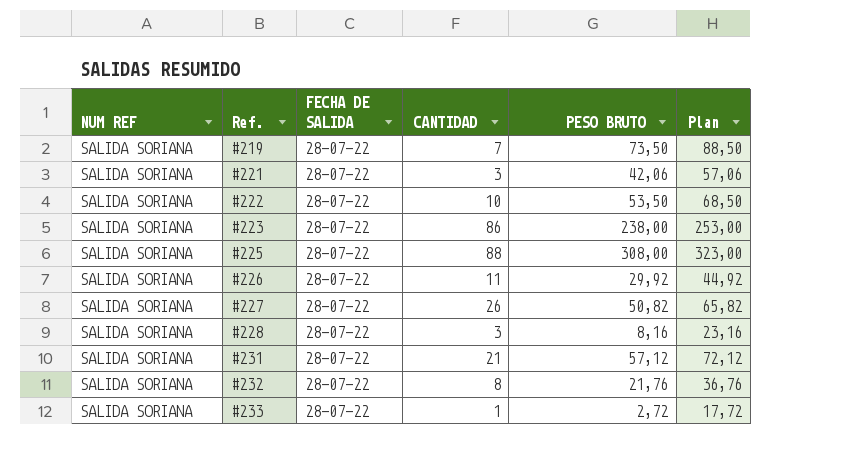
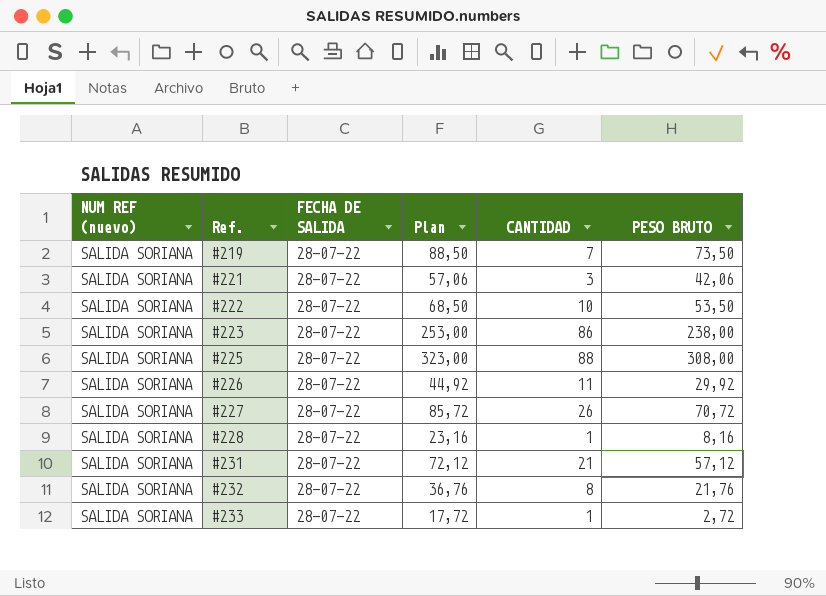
column name: NUM REF -> NUM REF (nuevo)
column Plan | position: 6 -> 4
#227 | Plan: 65,82 -> 85,72
#227 | PESO BRUTO: 50,82 -> 70,72
#228 | CANTIDAD: 3 -> 1

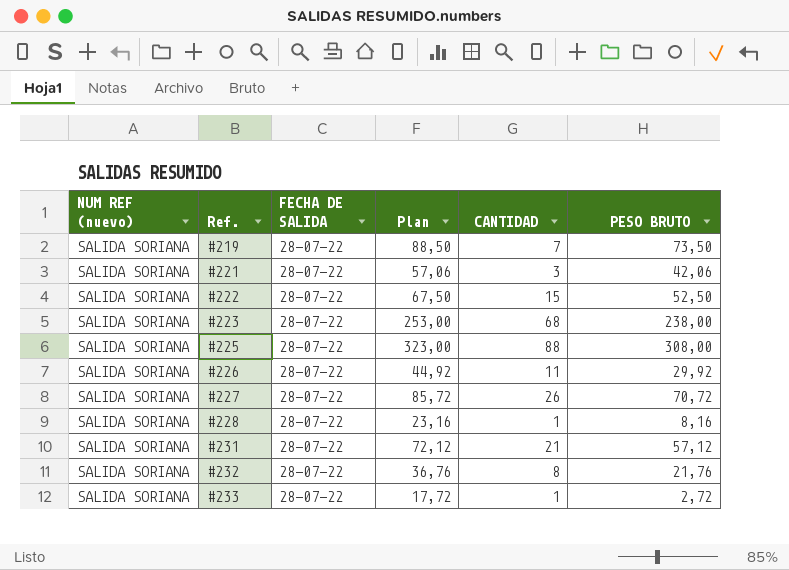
#222 | Plan: 68,50 -> 67,50
#222 | CANTIDAD: 10 -> 15
#222 | PESO BRUTO: 53,50 -> 52,50
#223 | CANTIDAD: 86 -> 68

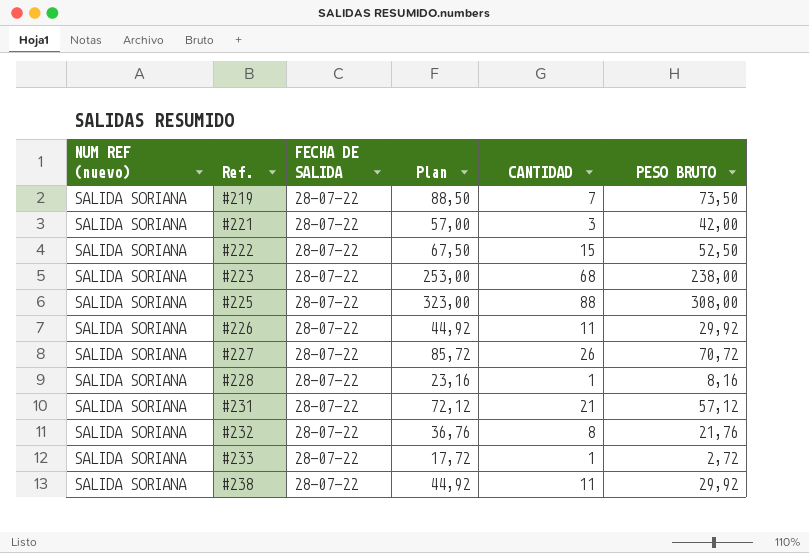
#221 | Plan: 57,06 -> 57,00
#221 | PESO BRUTO: 42,06 -> 42,00
row #238: none -> SALIDA SORIANA | 28-07-22 | 44,92 | 11 | 29,92

